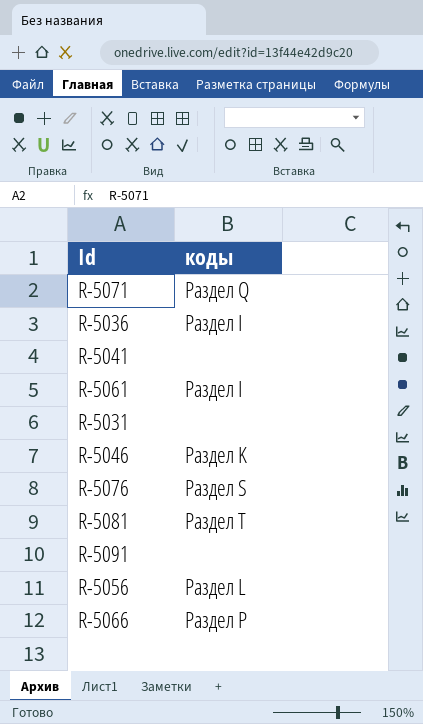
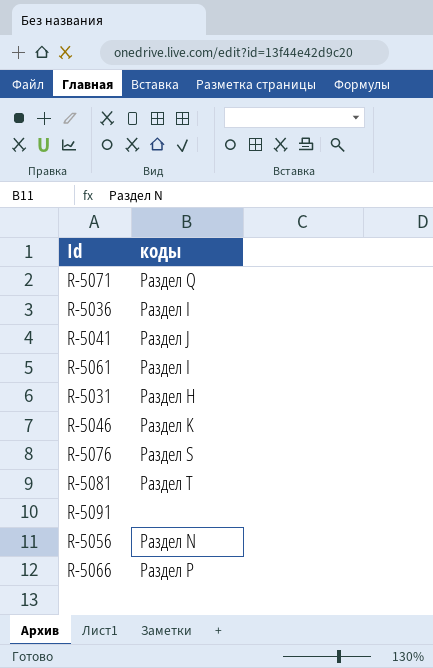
R-5041 | коды: none -> Раздел J
R-5031 | коды: none -> Раздел H
R-5056 | коды: Раздел L -> Раздел N

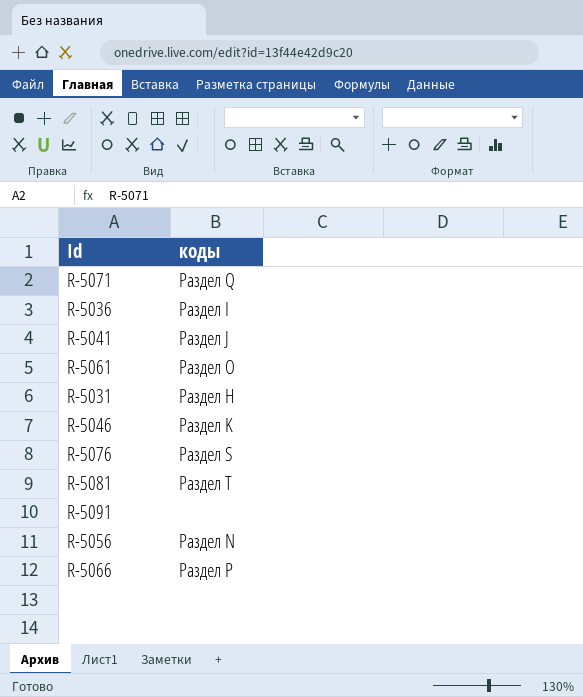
R-5061 | коды: Раздел I -> Раздел O

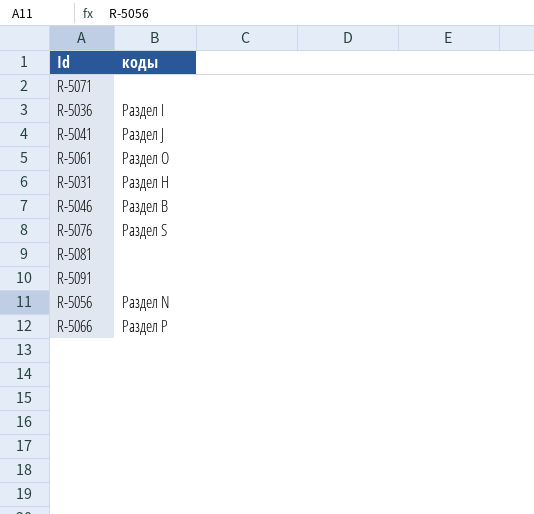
R-5071 | коды: Раздел Q -> none
R-5046 | коды: Раздел K -> Раздел B
R-5081 | коды: Раздел T -> none

